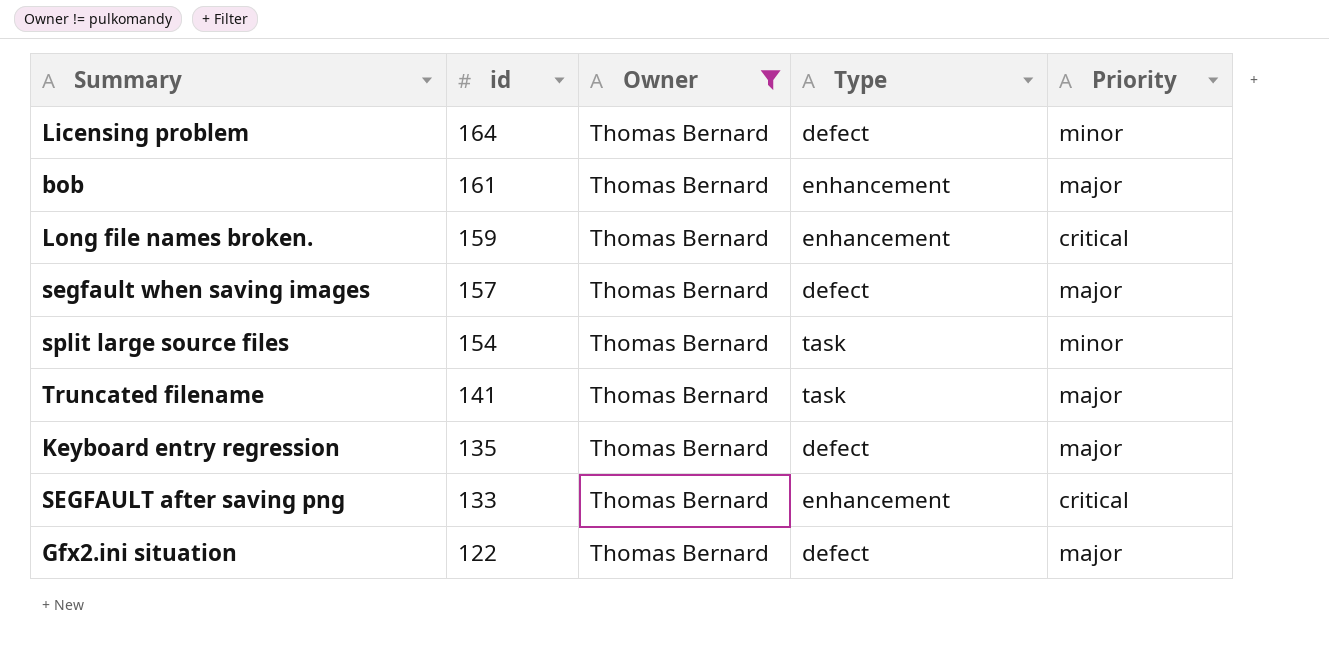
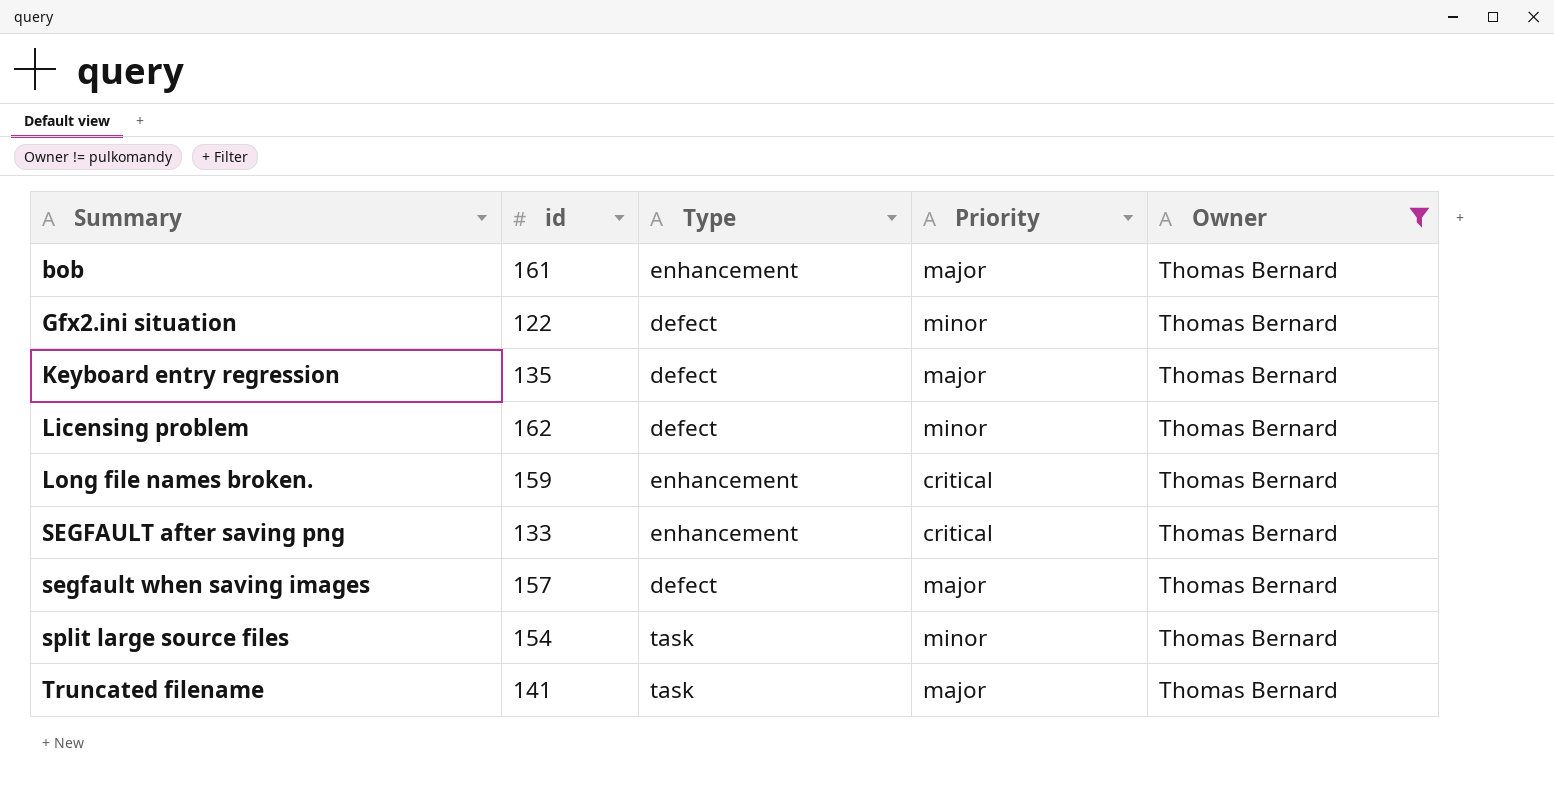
row order: id descending -> Summary ascending
column Owner | position: 3 -> 5
Gfx2.ini situation | Priority: major -> minor
Licensing problem | id: 164 -> 162

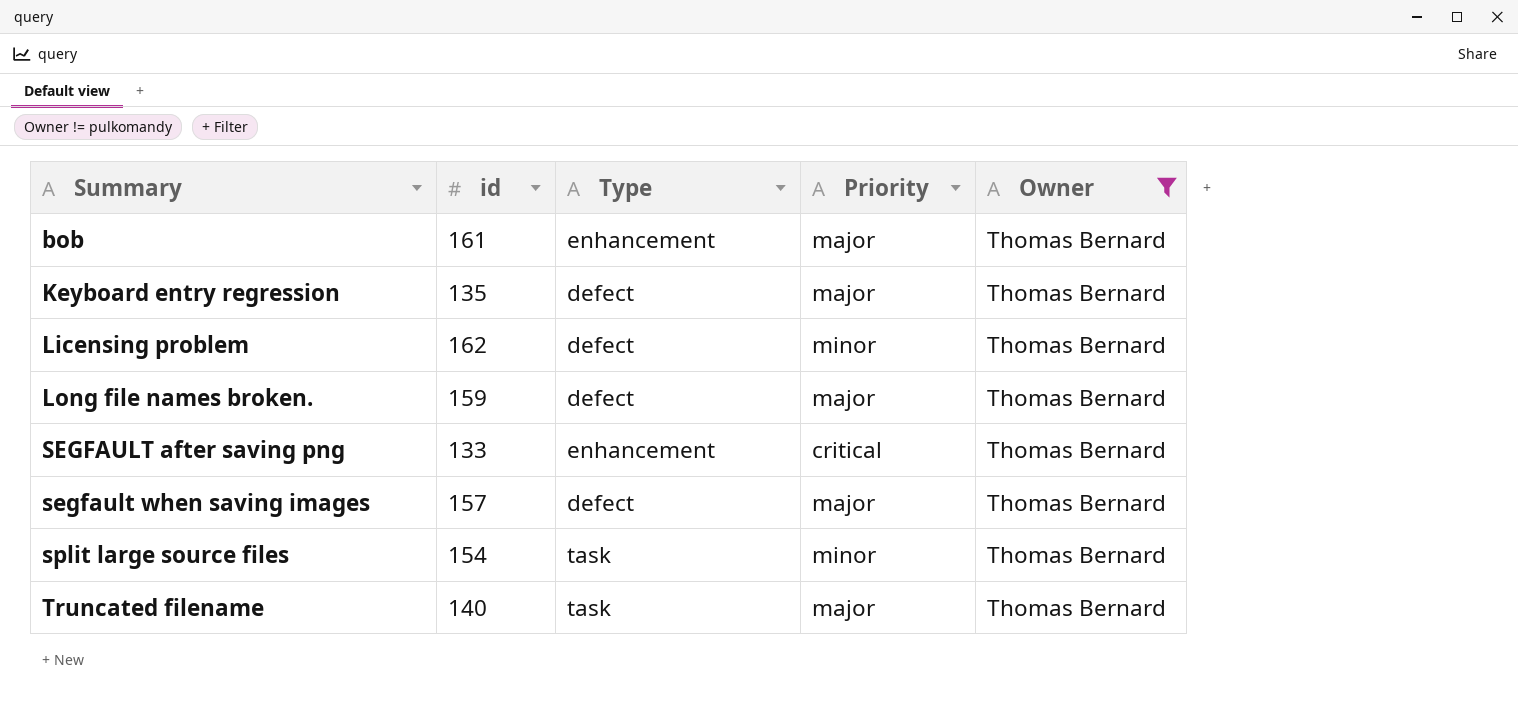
row Gfx2.ini situation: 122 | defect | minor | Thomas Bernard -> none
Long file names broken. | Type: enhancement -> defect
Long file names broken. | Priority: critical -> major
Truncated filename | id: 141 -> 140

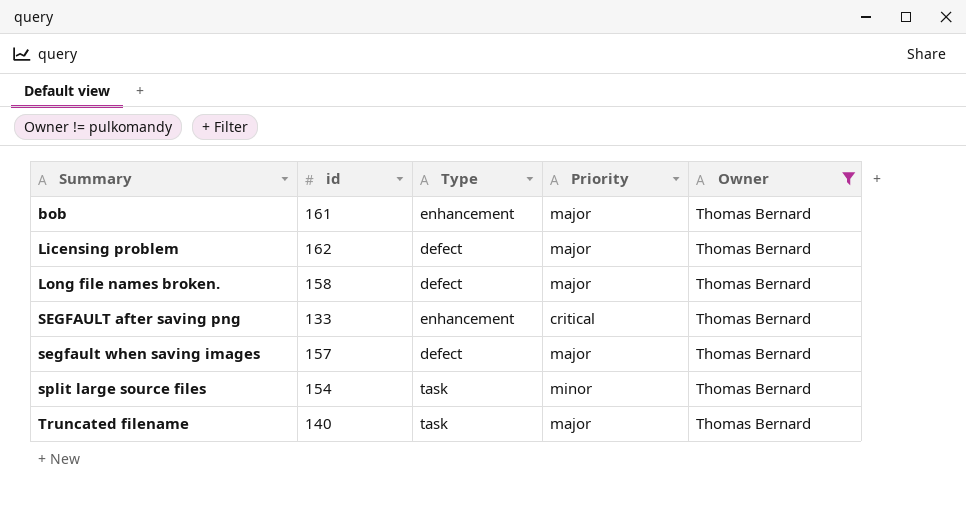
row Keyboard entry regression: 135 | defect | major | Thomas Bernard -> none
Licensing problem | Priority: minor -> major
Long file names broken. | id: 159 -> 158

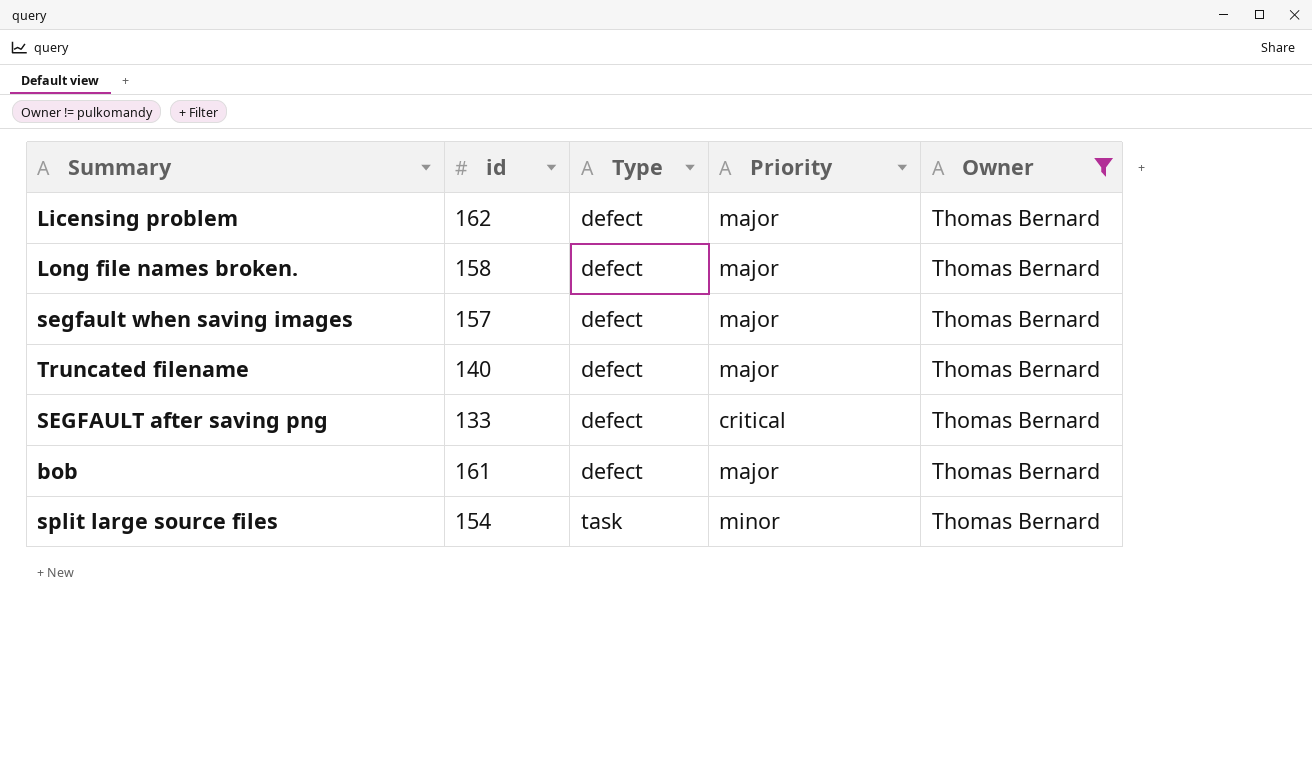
row order: Summary ascending -> Type ascending
Truncated filename | Type: task -> defect
SEGFAULT after saving png | Type: enhancement -> defect
bob | Type: enhancement -> defect

